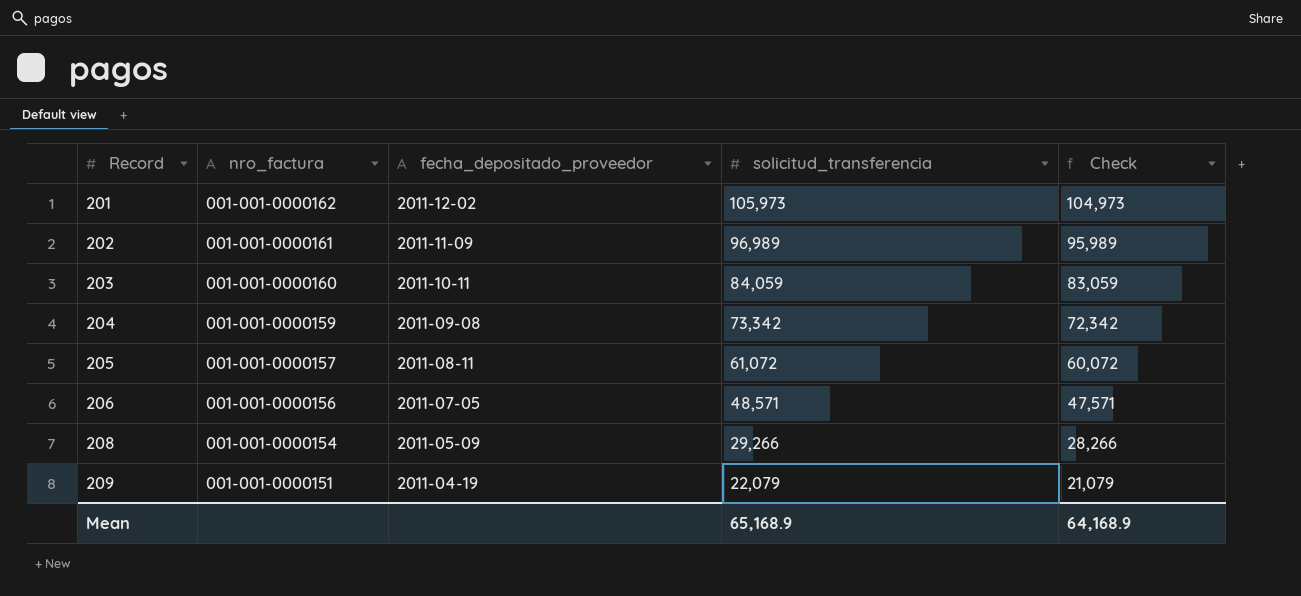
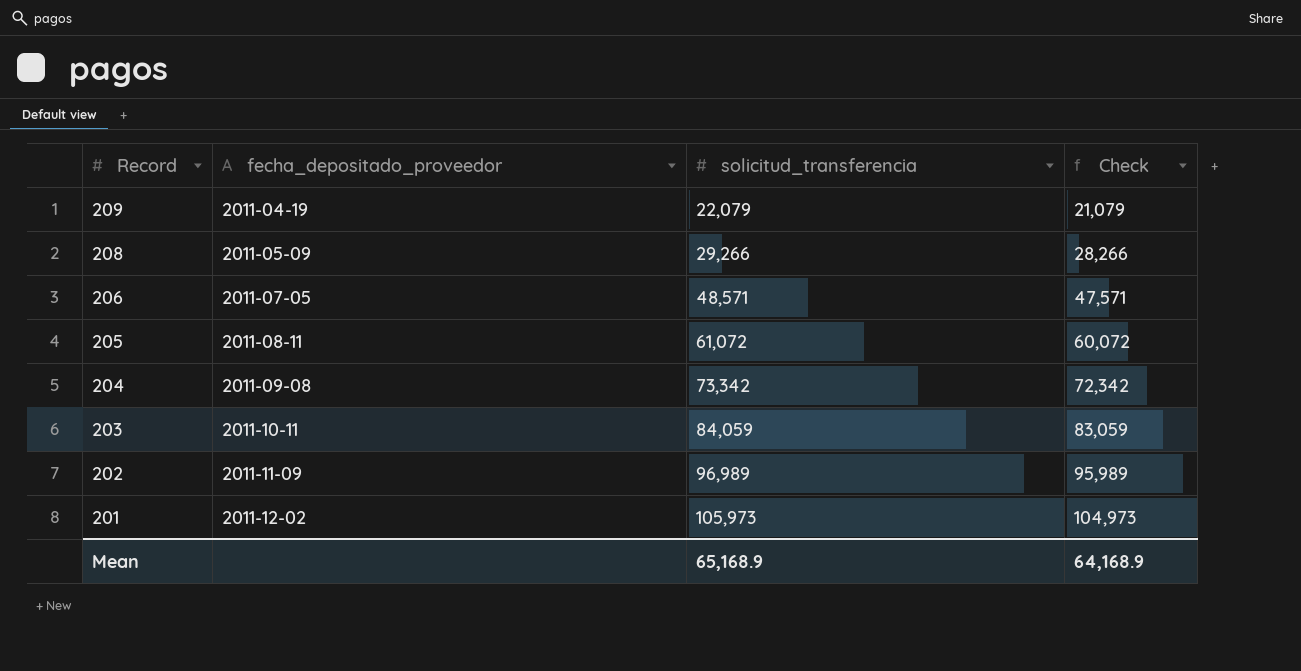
row order: Record ascending -> Record descending
column nro_factura | position: 2 -> none

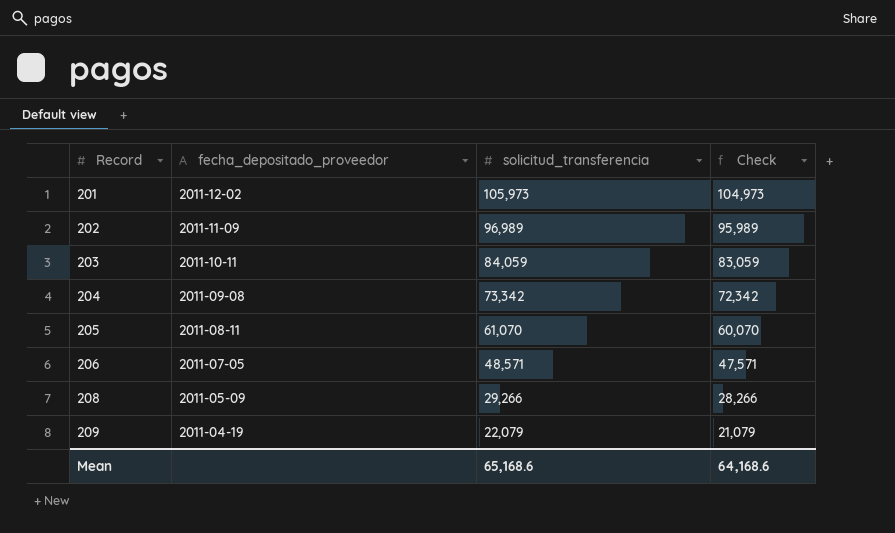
row order: Record descending -> Record ascending
205 | solicitud_transferencia: 61,072 -> 61,070
205 | Check: 60,072 -> 60,070
Mean | solicitud_transferencia: 65,168.9 -> 65,168.6
Mean | Check: 64,168.9 -> 64,168.6

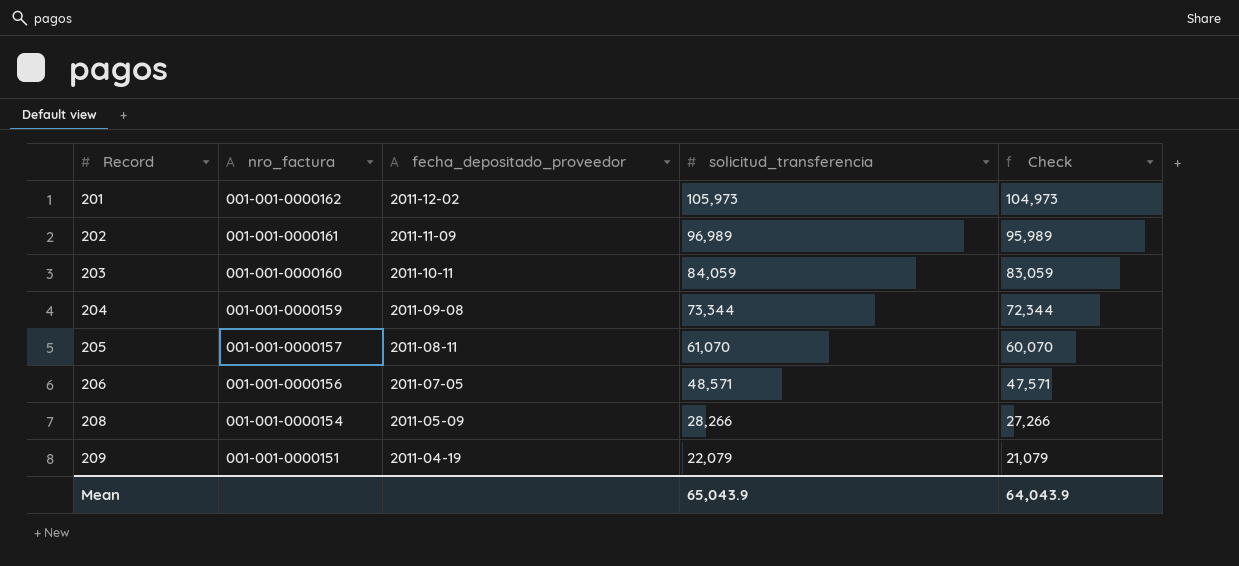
column nro_factura | position: none -> 2
204 | solicitud_transferencia: 73,342 -> 73,344
204 | Check: 72,342 -> 72,344
208 | solicitud_transferencia: 29,266 -> 28,266
208 | Check: 28,266 -> 27,266
Mean | solicitud_transferencia: 65,168.6 -> 65,043.9
Mean | Check: 64,168.6 -> 64,043.9

